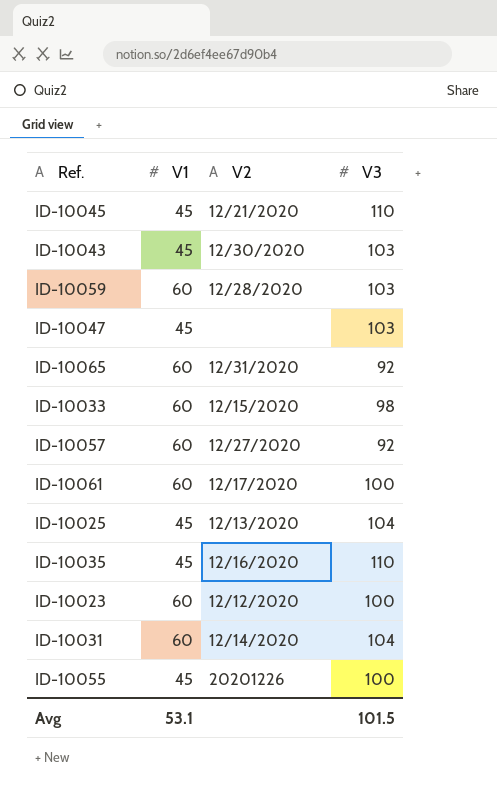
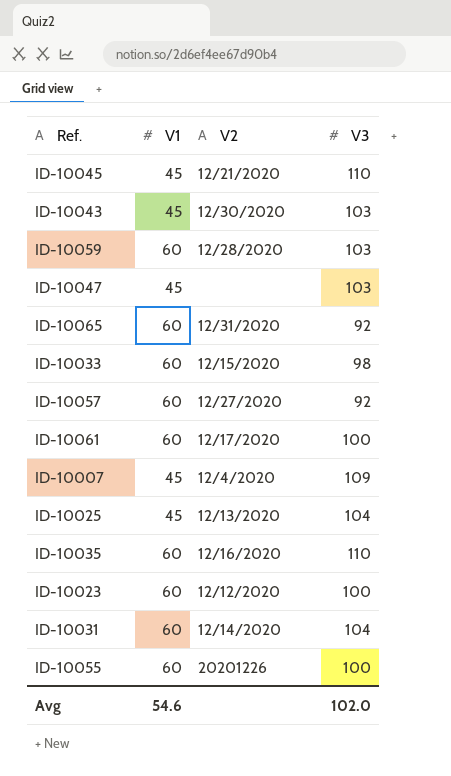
row ID-10007: none -> 45 | 12/4/2020 | 109
ID-10035 | V1: 45 -> 60
ID-10055 | V1: 45 -> 60
Avg | V1: 53.1 -> 54.6
Avg | V3: 101.5 -> 102.0

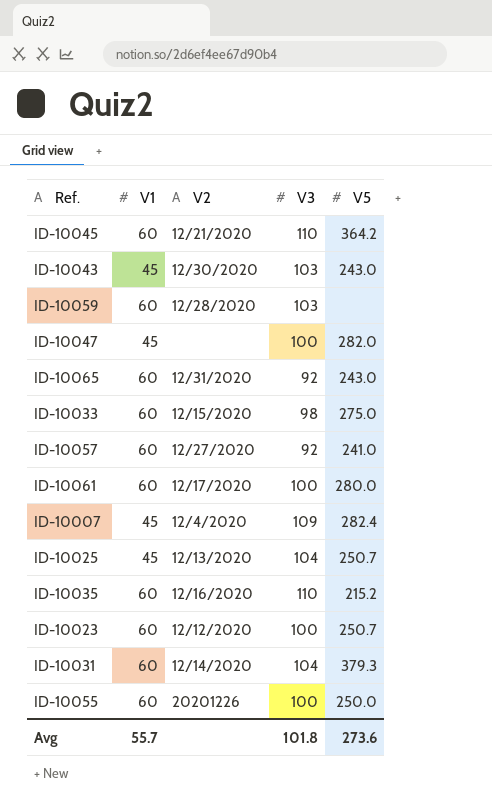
column V5 | position: none -> 5
ID-10045 | V1: 45 -> 60
ID-10047 | V3: 103 -> 100
Avg | V1: 54.6 -> 55.7
Avg | V3: 102.0 -> 101.8

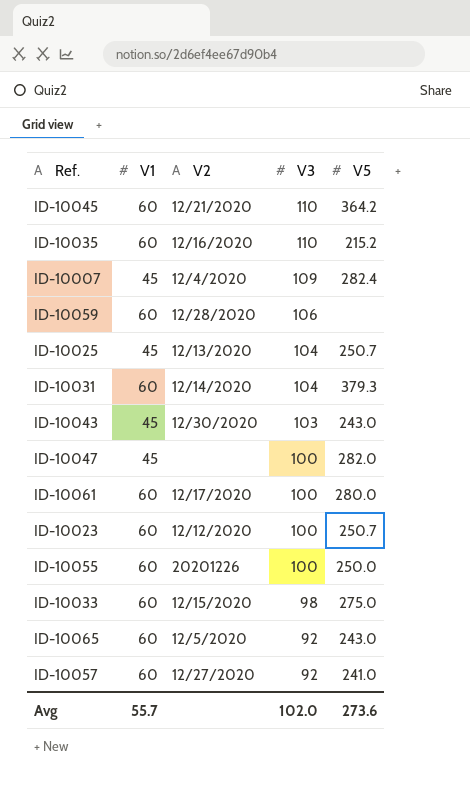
row order: none -> V3 descending
ID-10059 | V3: 103 -> 106
ID-10065 | V2: 12/31/2020 -> 12/5/2020
Avg | V3: 101.8 -> 102.0

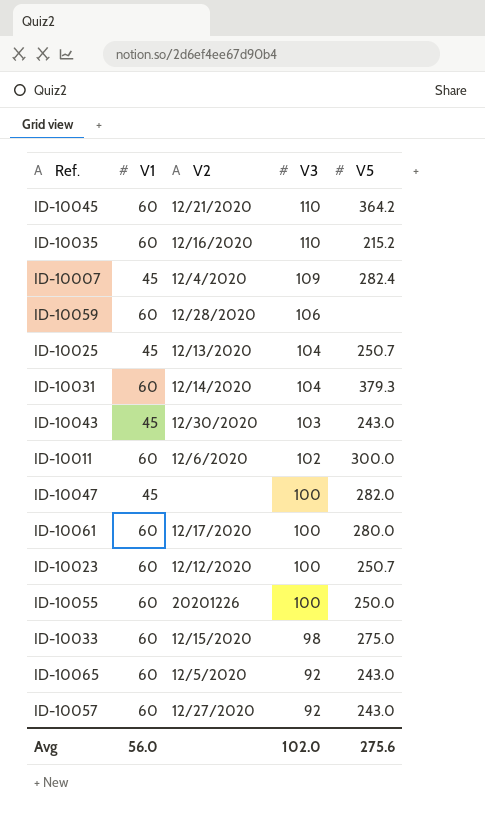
row ID-10011: none -> 60 | 12/6/2020 | 102 | 300.0
ID-10057 | V5: 241.0 -> 243.0
Avg | V1: 55.7 -> 56.0
Avg | V5: 273.6 -> 275.6

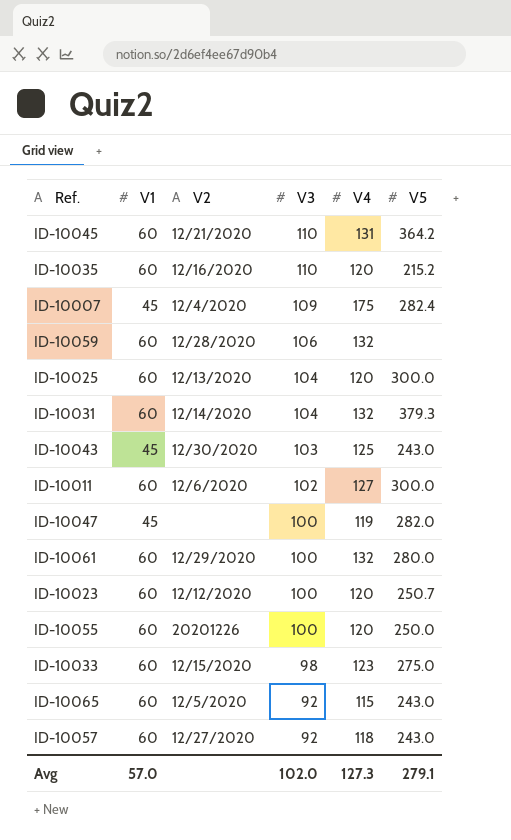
column V4 | position: none -> 5
ID-10025 | V1: 45 -> 60
ID-10025 | V5: 250.7 -> 300.0
ID-10061 | V2: 12/17/2020 -> 12/29/2020
Avg | V1: 56.0 -> 57.0
Avg | V5: 275.6 -> 279.1

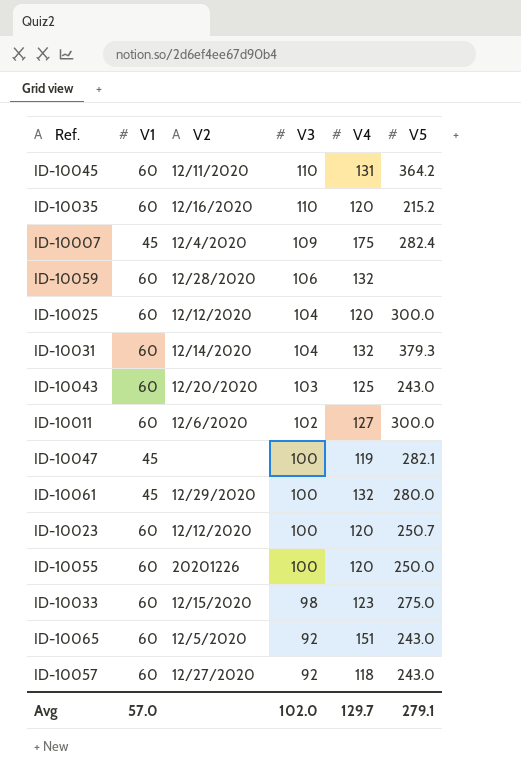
ID-10045 | V2: 12/21/2020 -> 12/11/2020
ID-10025 | V2: 12/13/2020 -> 12/12/2020
ID-10043 | V1: 45 -> 60
ID-10043 | V2: 12/30/2020 -> 12/20/2020
ID-10047 | V5: 282.0 -> 282.1
ID-10061 | V1: 60 -> 45
ID-10065 | V4: 115 -> 151
Avg | V4: 127.3 -> 129.7

